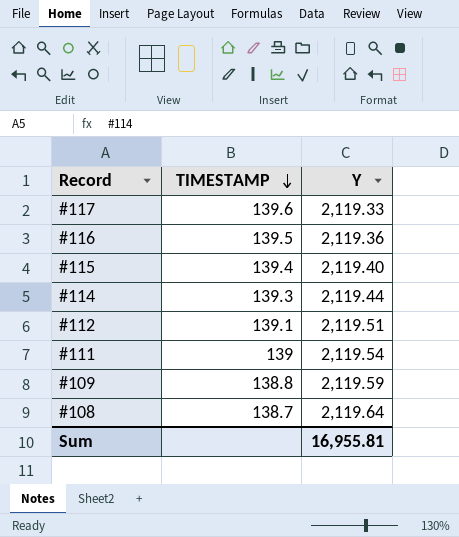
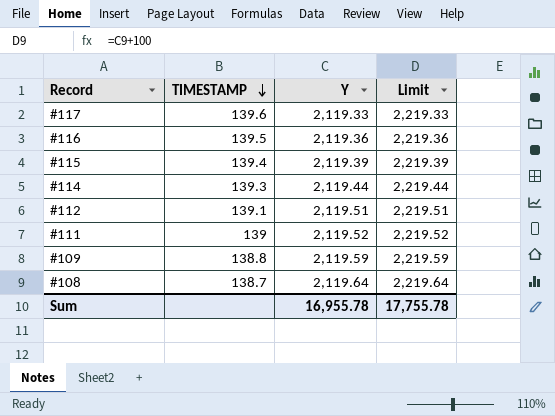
column Limit | formula: none -> [Y] + 100
#115 | Y: 2,119.40 -> 2,119.39
#111 | Y: 2,119.54 -> 2,119.52
Sum | Y: 16,955.81 -> 16,955.78

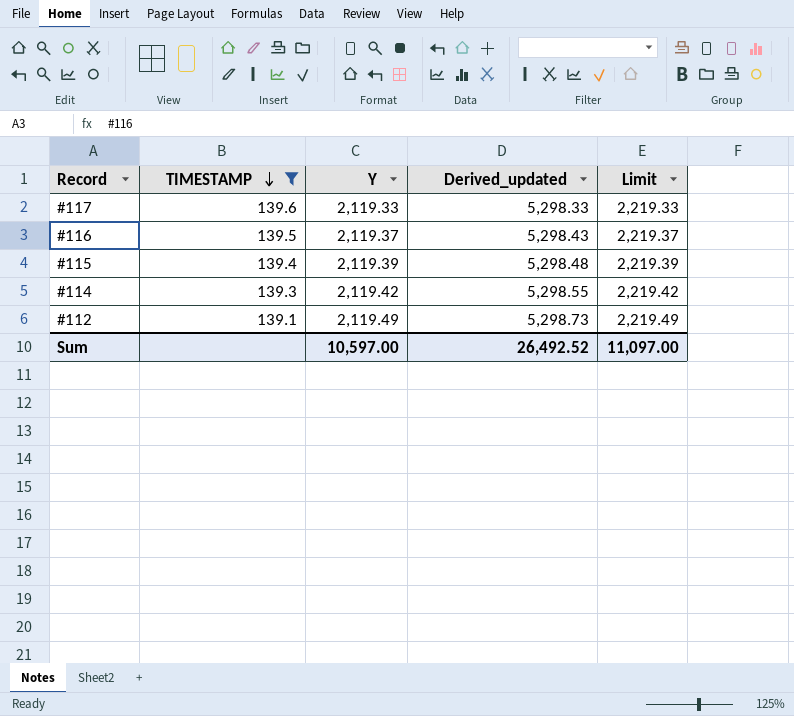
filter: none -> TIMESTAMP >= 139.1
column Derived_updated | formula: none -> [Y] * 2.5
#116 | Y: 2,119.36 -> 2,119.37
#116 | Limit: 2,219.36 -> 2,219.37
#114 | Y: 2,119.44 -> 2,119.42
#114 | Limit: 2,219.44 -> 2,219.42
#112 | Y: 2,119.51 -> 2,119.49
#112 | Limit: 2,219.51 -> 2,219.49
Sum | Y: 16,955.78 -> 10,597.00
Sum | Limit: 17,755.78 -> 11,097.00

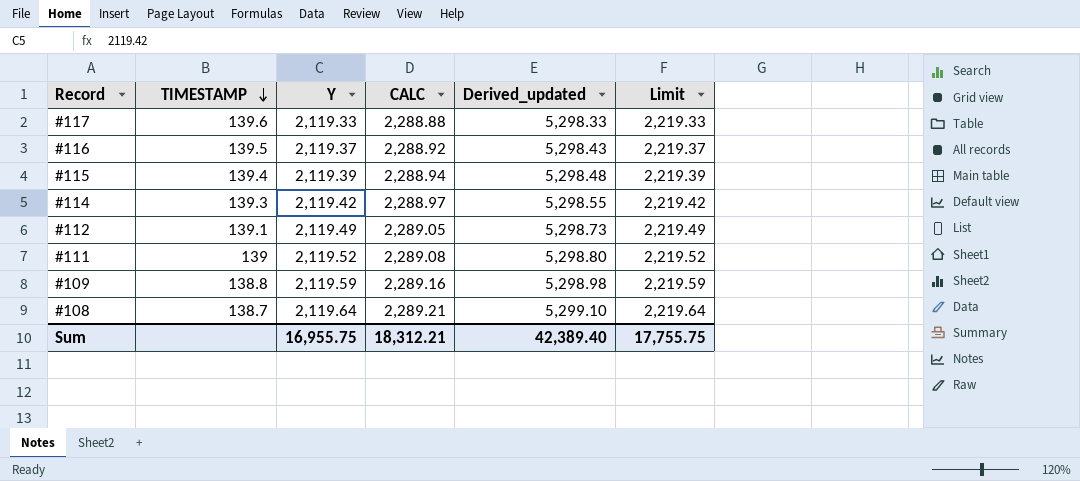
filter: TIMESTAMP >= 139.1 -> none
column CALC | formula: none -> [Y] * 1.08
Sum | Y: 10,597.00 -> 16,955.75
Sum | Derived_updated: 26,492.52 -> 42,389.40
Sum | Limit: 11,097.00 -> 17,755.75

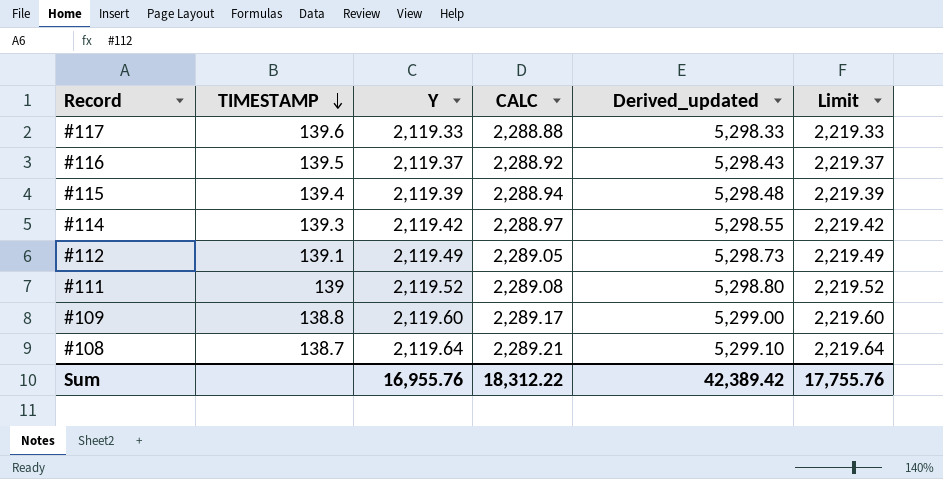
#109 | Y: 2,119.59 -> 2,119.60
#109 | CALC: 2,289.16 -> 2,289.17
#109 | Derived_updated: 5,298.98 -> 5,299.00
#109 | Limit: 2,219.59 -> 2,219.60
Sum | Y: 16,955.75 -> 16,955.76
Sum | CALC: 18,312.21 -> 18,312.22
Sum | Derived_updated: 42,389.40 -> 42,389.42
Sum | Limit: 17,755.75 -> 17,755.76

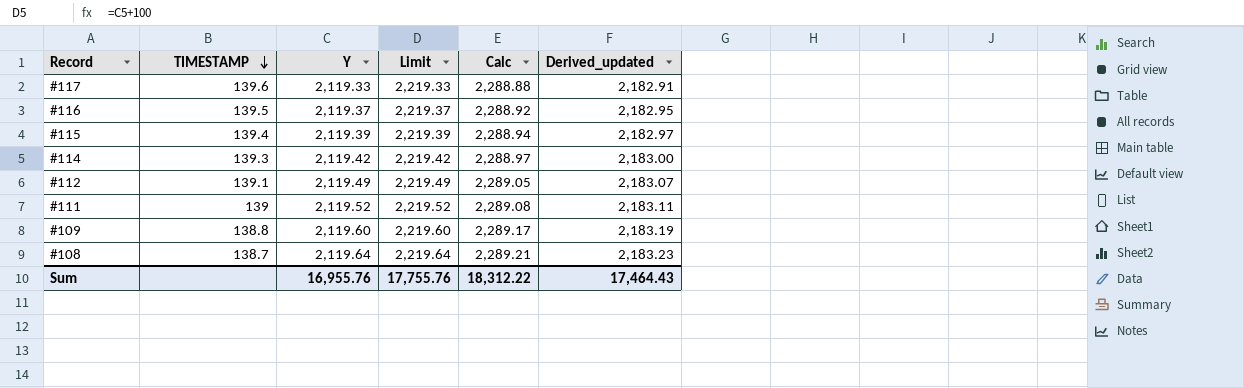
column Limit | position: 6 -> 4
column name: CALC -> Calc
column Derived_updated | formula: [Y] * 2.5 -> [Y] * 1.03
Sum | Derived_updated: 42,389.42 -> 17,464.43

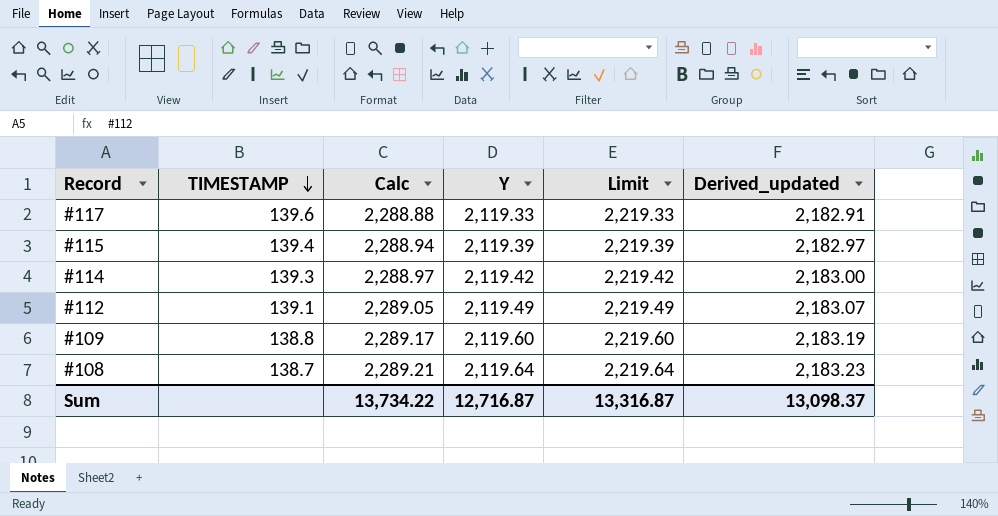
column Calc | position: 5 -> 3
row #116: 139.5 | 2,119.37 | 2,219.37 | 2,288.92 | 2,182.95 -> none
row #111: 139 | 2,119.52 | 2,219.52 | 2,289.08 | 2,183.11 -> none
Sum | Calc: 18,312.22 -> 13,734.22
Sum | Y: 16,955.76 -> 12,716.87
Sum | Limit: 17,755.76 -> 13,316.87
Sum | Derived_updated: 17,464.43 -> 13,098.37

